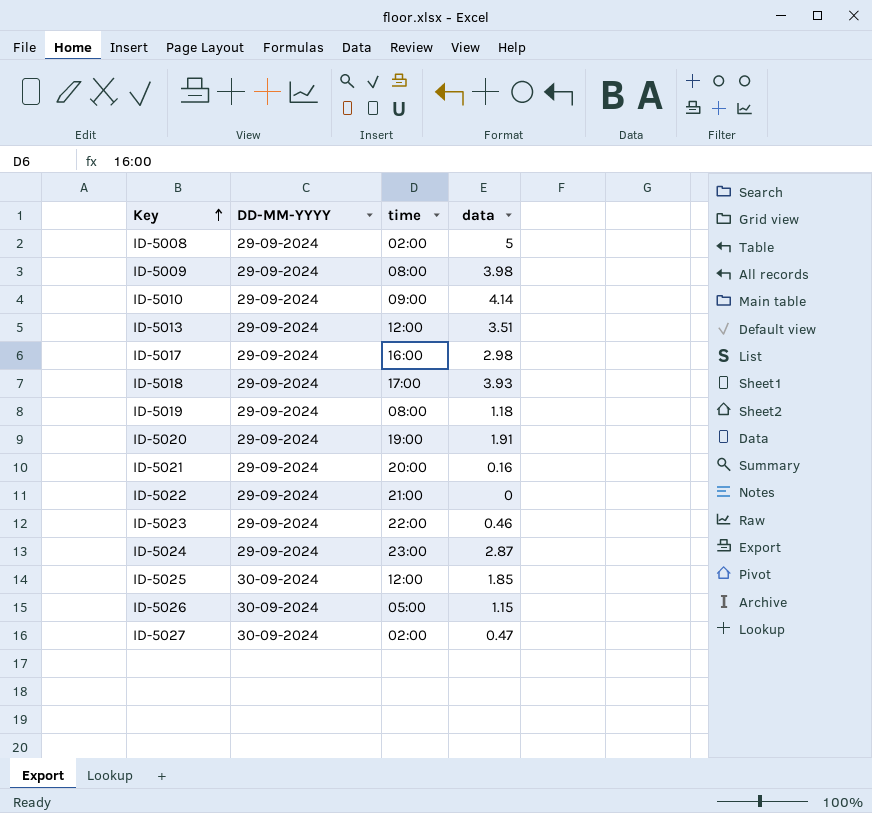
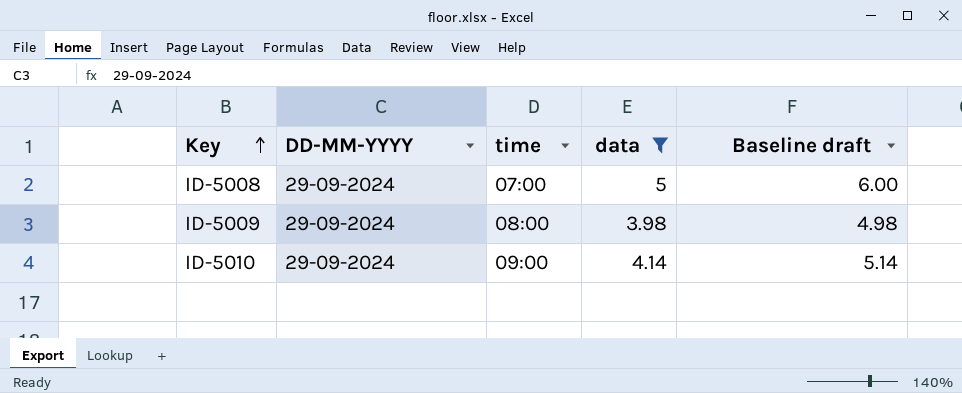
filter: none -> data >= 3.98
column Baseline draft | formula: none -> [data] + 1
ID-5008 | time: 02:00 -> 07:00

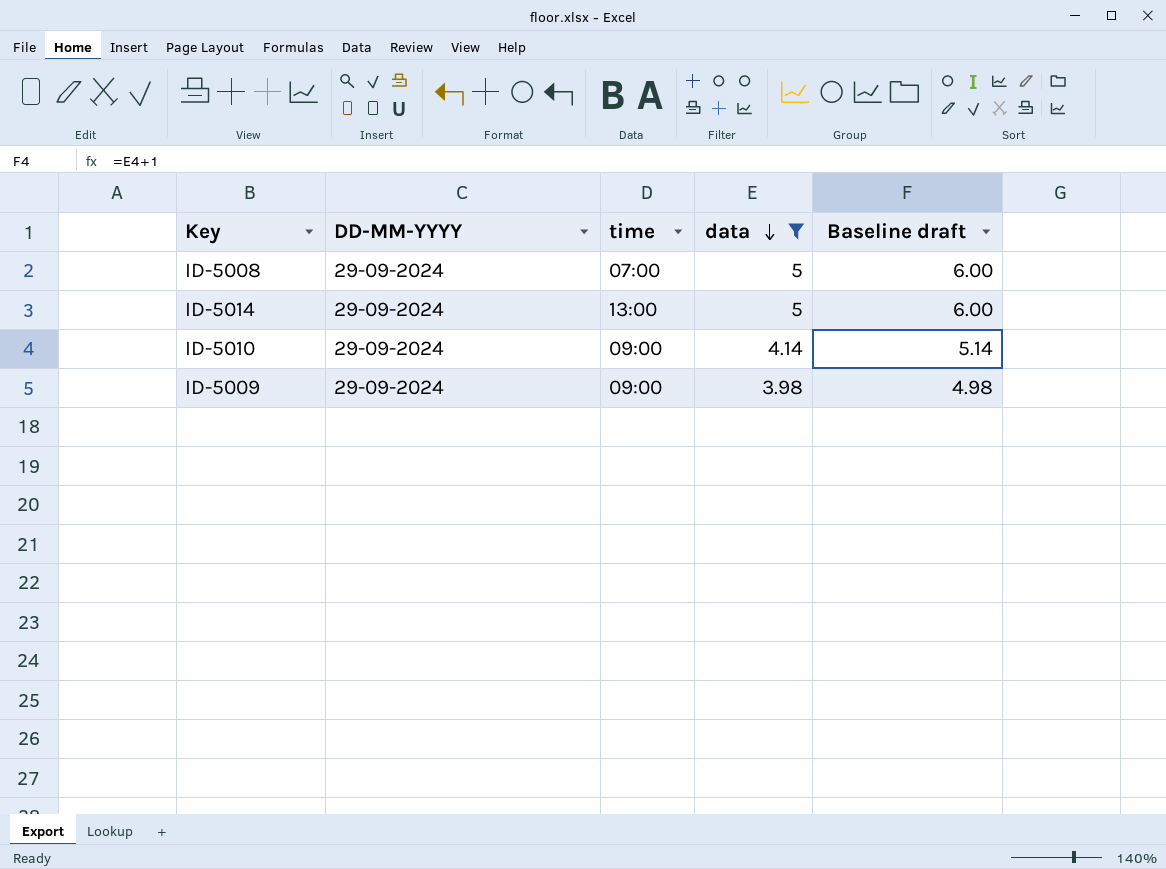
row order: Key ascending -> data descending
row ID-5014: none -> 29-09-2024 | 13:00 | 5 | 6.00
ID-5009 | time: 08:00 -> 09:00

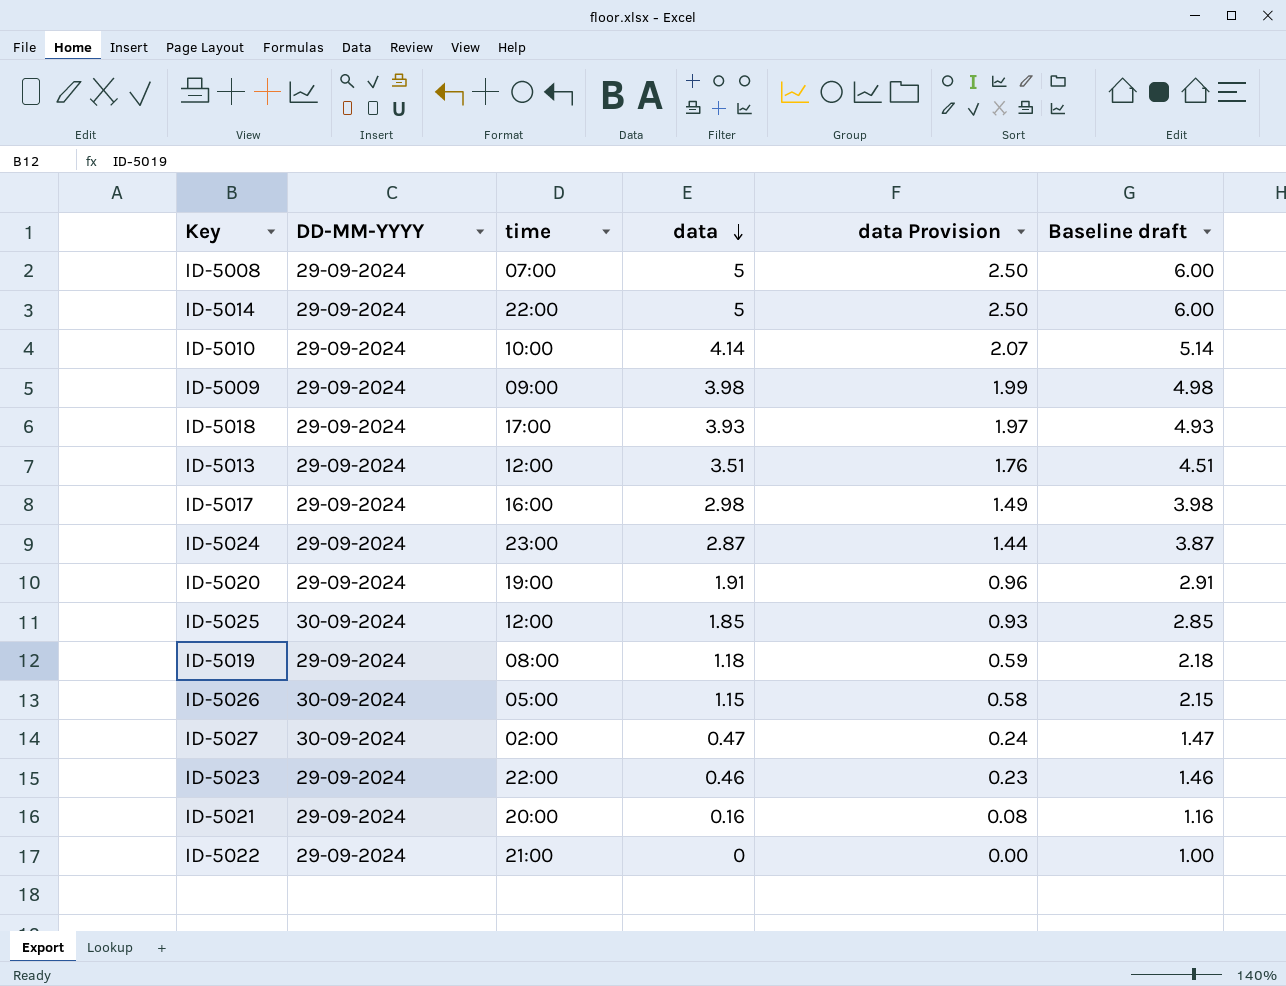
filter: data >= 3.98 -> none
column data Provision | formula: none -> [data] * 0.5
ID-5014 | time: 13:00 -> 22:00
ID-5010 | time: 09:00 -> 10:00

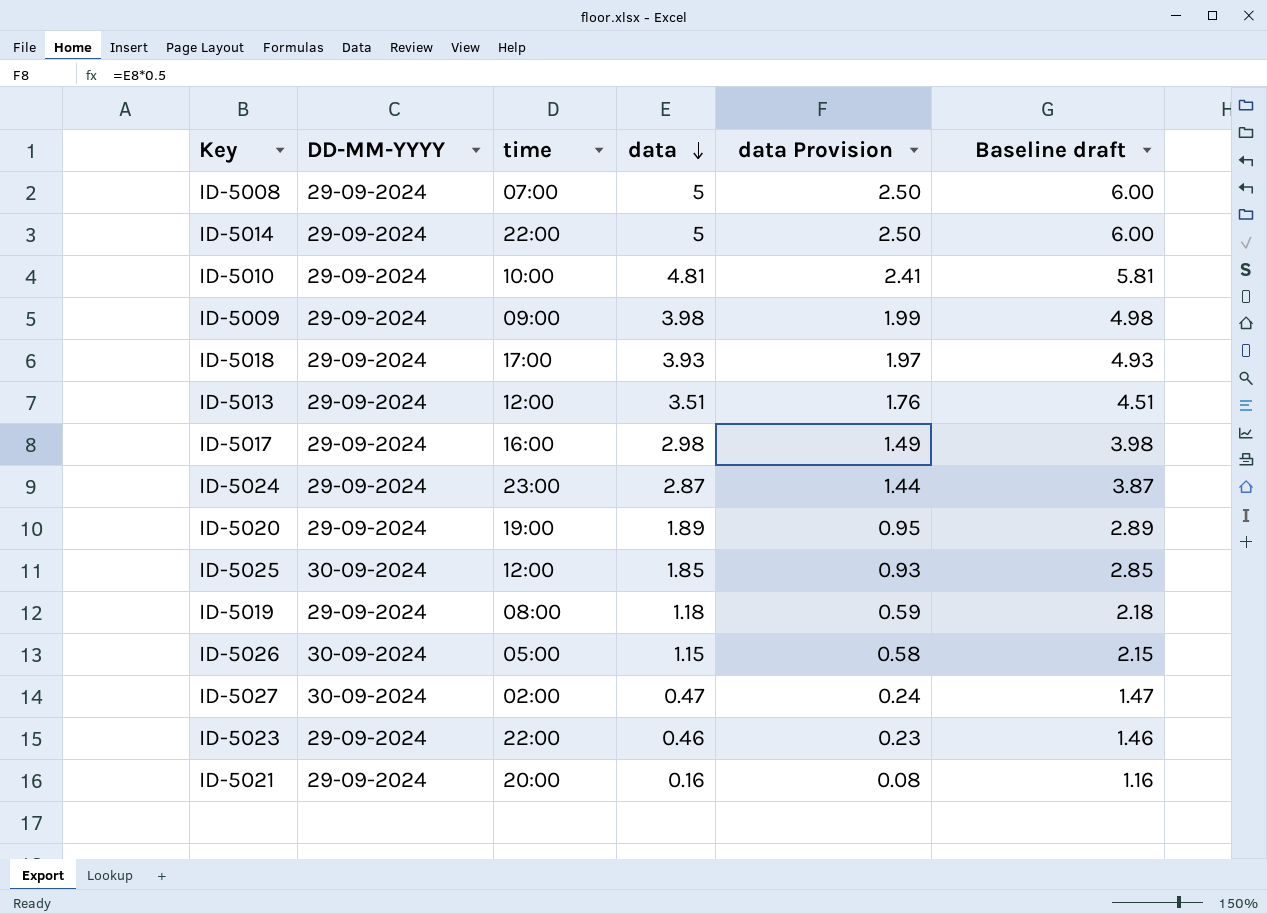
row ID-5022: 29-09-2024 | 21:00 | 0 | 0.00 | 1.00 -> none
ID-5010 | data: 4.14 -> 4.81
ID-5010 | data Provision: 2.07 -> 2.41
ID-5010 | Baseline draft: 5.14 -> 5.81
ID-5020 | data: 1.91 -> 1.89
ID-5020 | data Provision: 0.96 -> 0.95
ID-5020 | Baseline draft: 2.91 -> 2.89

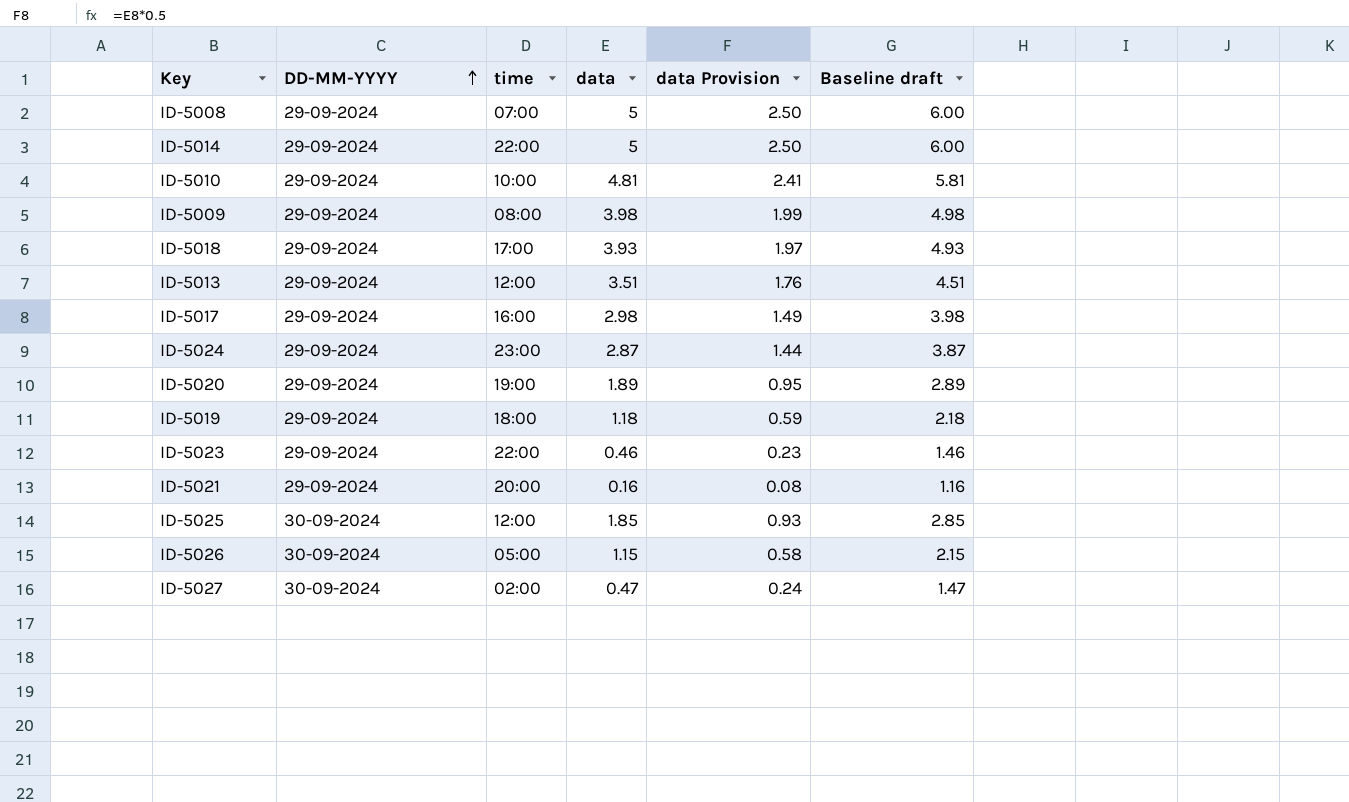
row order: data descending -> DD-MM-YYYY ascending
ID-5009 | time: 09:00 -> 08:00
ID-5019 | time: 08:00 -> 18:00

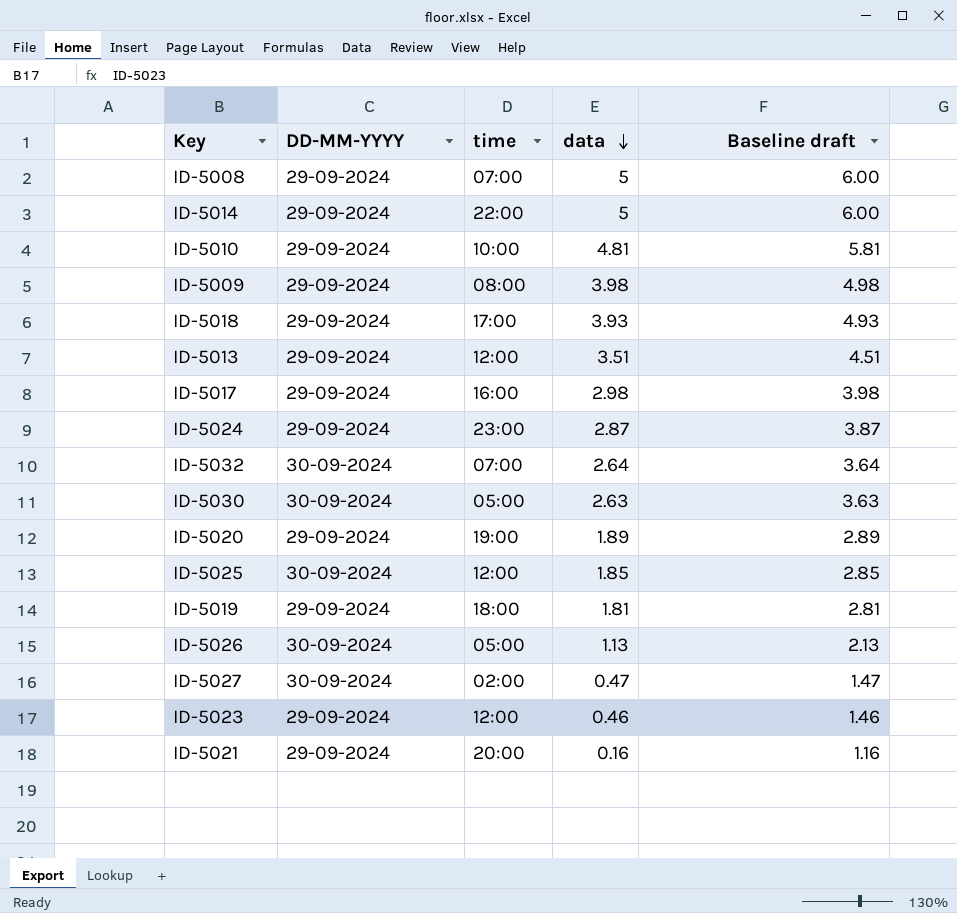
row order: DD-MM-YYYY ascending -> data descending
column data Provision | formula: [data] * 0.5 -> none
row ID-5032: none -> 30-09-2024 | 07:00 | 2.64 | 3.64
row ID-5030: none -> 30-09-2024 | 05:00 | 2.63 | 3.63
ID-5019 | data: 1.18 -> 1.81
ID-5019 | Baseline draft: 2.18 -> 2.81
ID-5026 | data: 1.15 -> 1.13
ID-5026 | Baseline draft: 2.15 -> 2.13
ID-5023 | time: 22:00 -> 12:00

